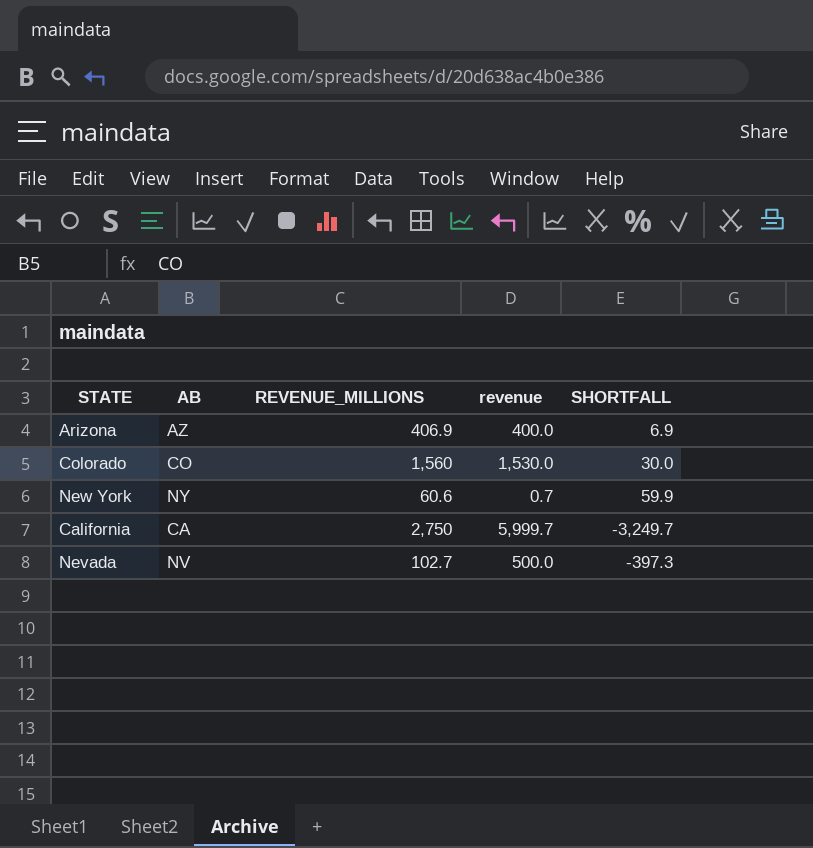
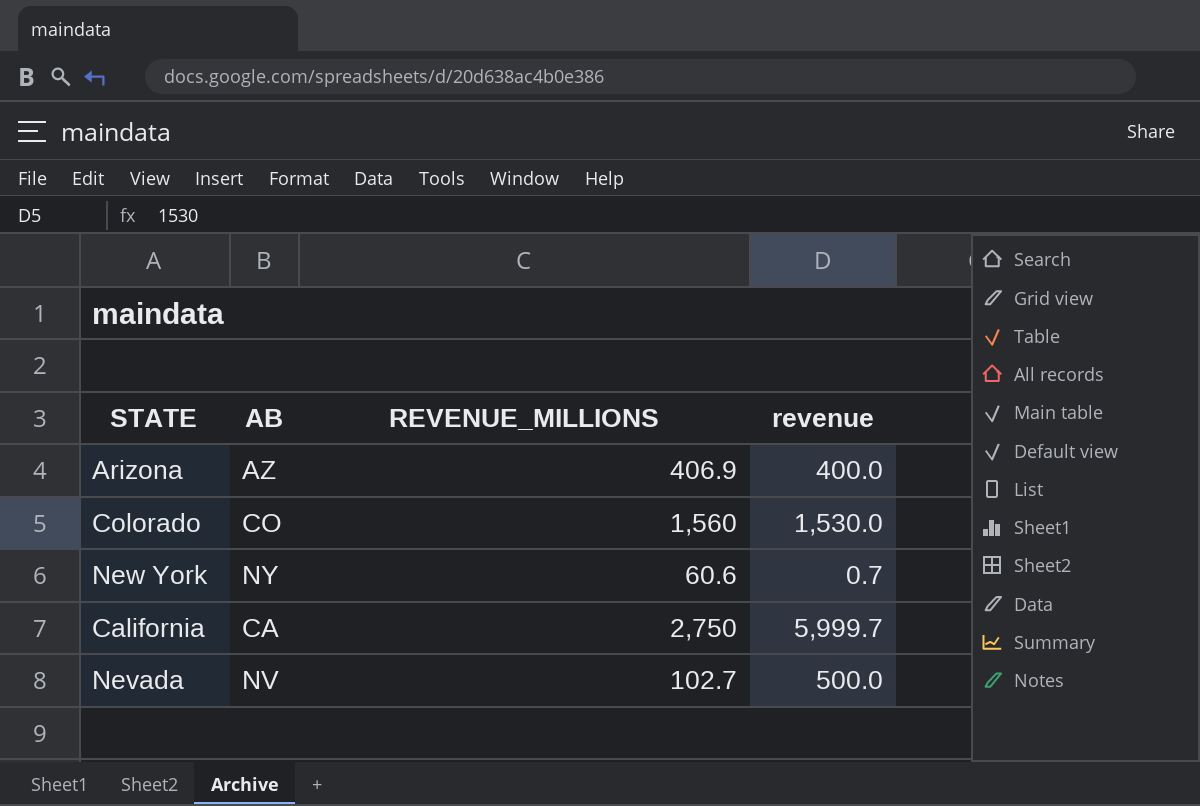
column SHORTFALL | formula: [REVENUE_MILLIONS] - [revenue] -> none

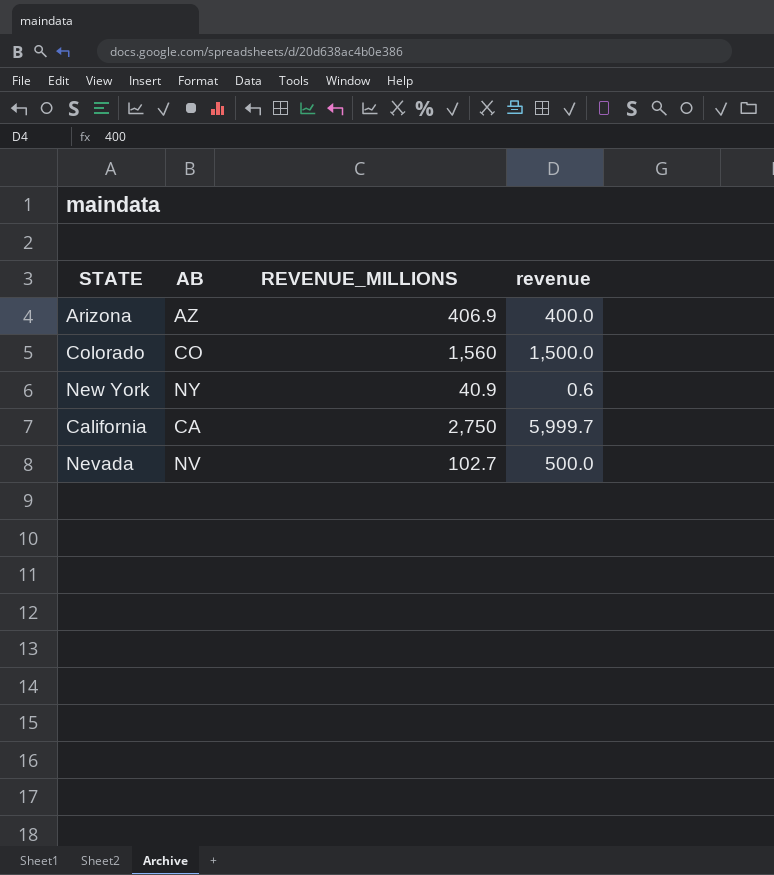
Colorado | revenue: 1,530.0 -> 1,500.0
New York | REVENUE_MILLIONS: 60.6 -> 40.9
New York | revenue: 0.7 -> 0.6

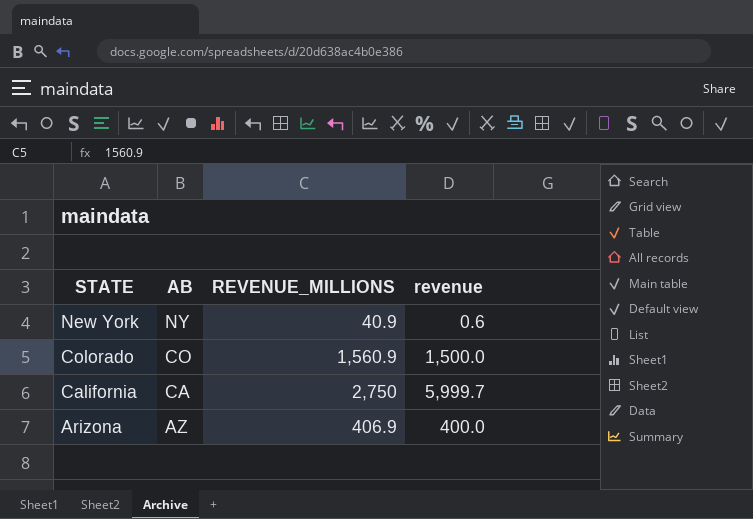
row order: none -> STATE descending
row Nevada: NV | 102.7 | 500.0 -> none
Colorado | REVENUE_MILLIONS: 1,560 -> 1,560.9

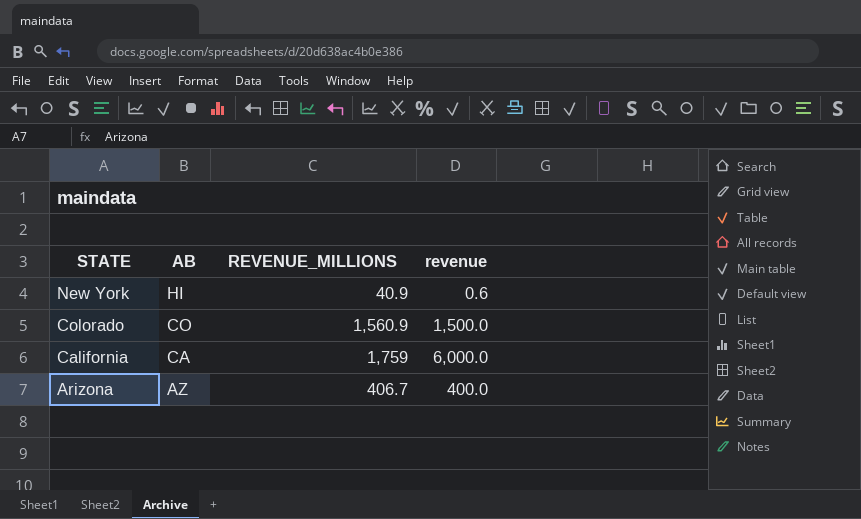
New York | AB: NY -> HI
California | REVENUE_MILLIONS: 2,750 -> 1,759
California | revenue: 5,999.7 -> 6,000.0
Arizona | REVENUE_MILLIONS: 406.9 -> 406.7

